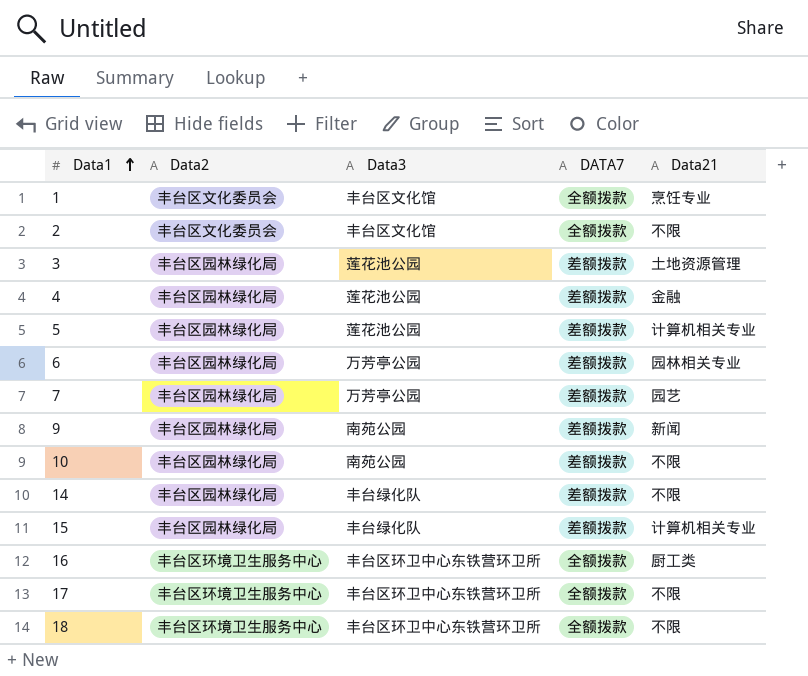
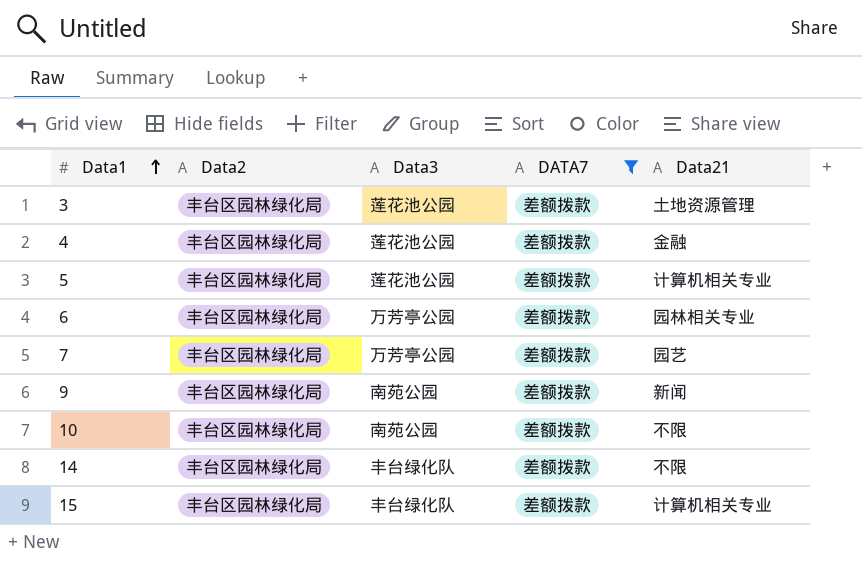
filter: none -> DATA7 = 差额拨款

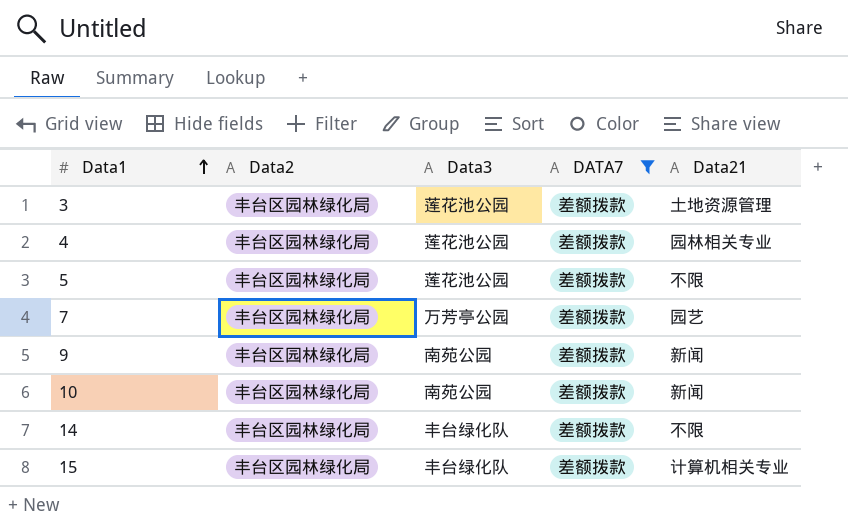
row 6: 丰台区园林绿化局 | 万芳亭公园 | 差额拨款 | 园林相关专业 -> none
4 | Data21: 金融 -> 园林相关专业
5 | Data21: 计算机相关专业 -> 不限
10 | Data21: 不限 -> 新闻

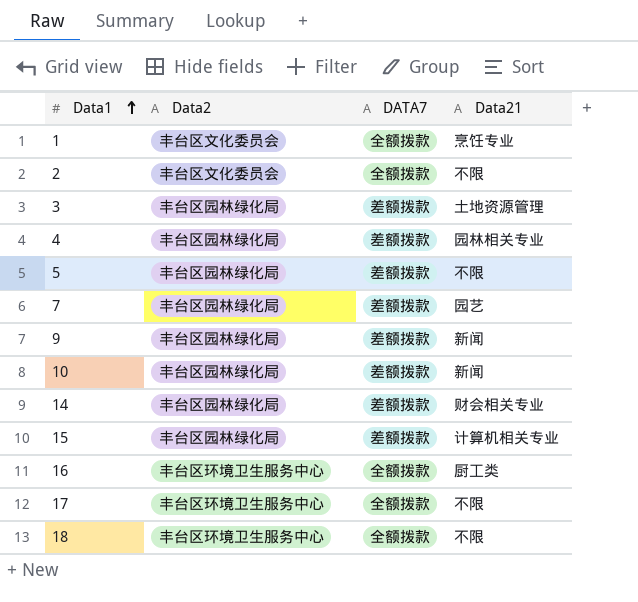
filter: DATA7 = 差额拨款 -> none
column Data3 | position: 3 -> none
14 | Data21: 不限 -> 财会相关专业

